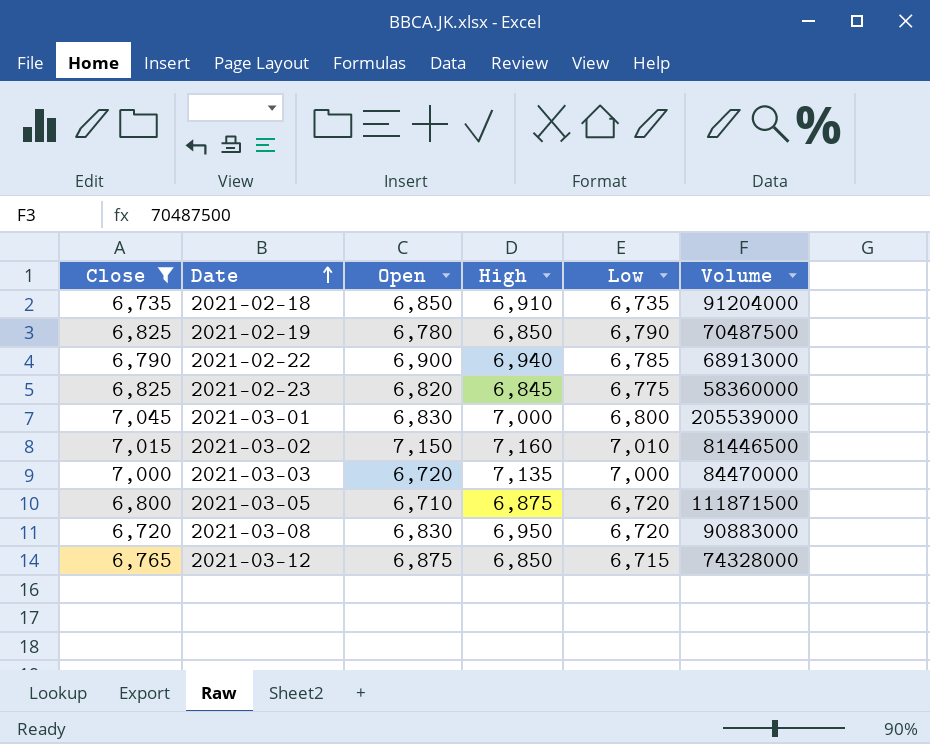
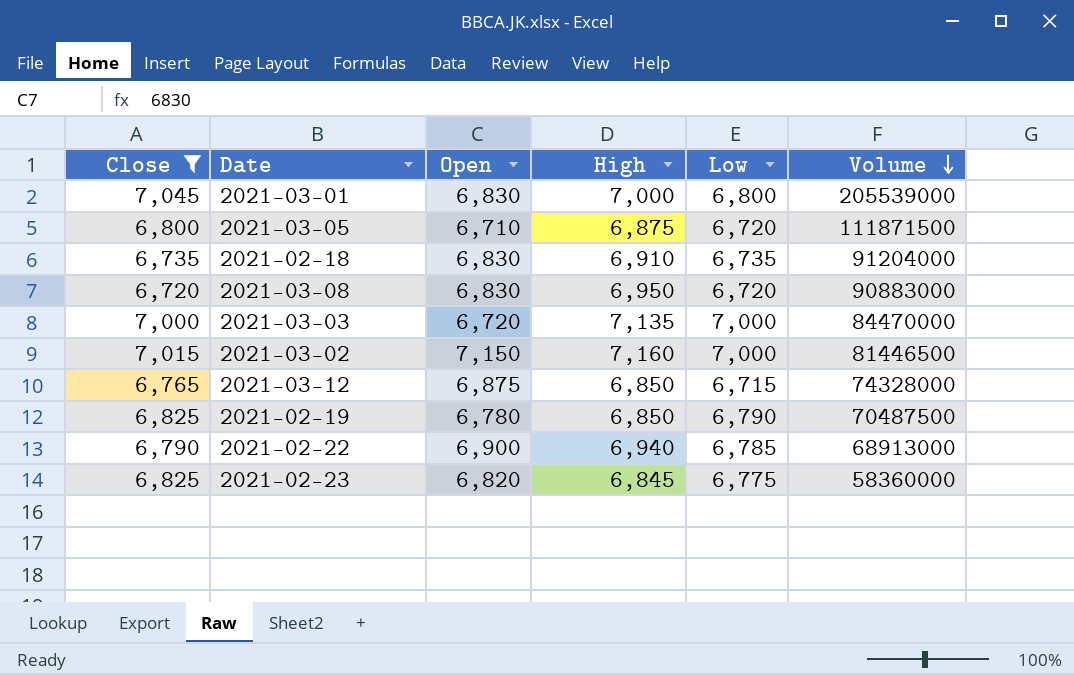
row order: Date ascending -> Volume descending
2021-02-18 | Open: 6,850 -> 6,830
2021-03-02 | Low: 7,010 -> 7,000

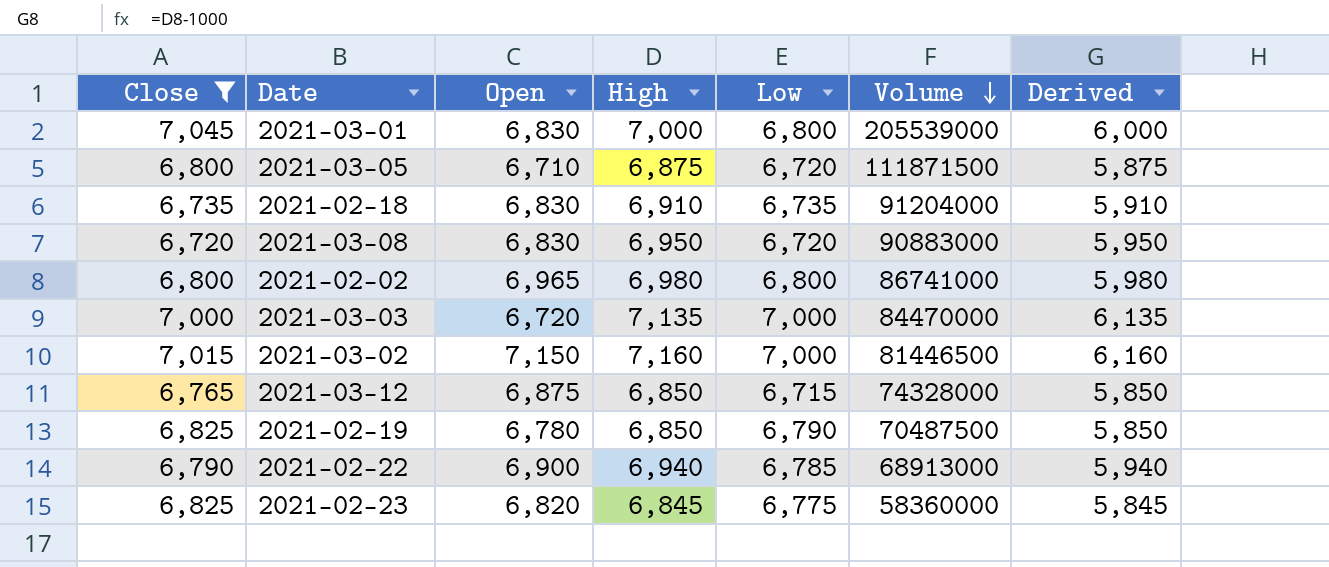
column Derived | formula: none -> [High] - 1000
row 2021-02-02: none -> 6,800 | 6,965 | 6,980 | 6,800 | 86741000 | 5,980

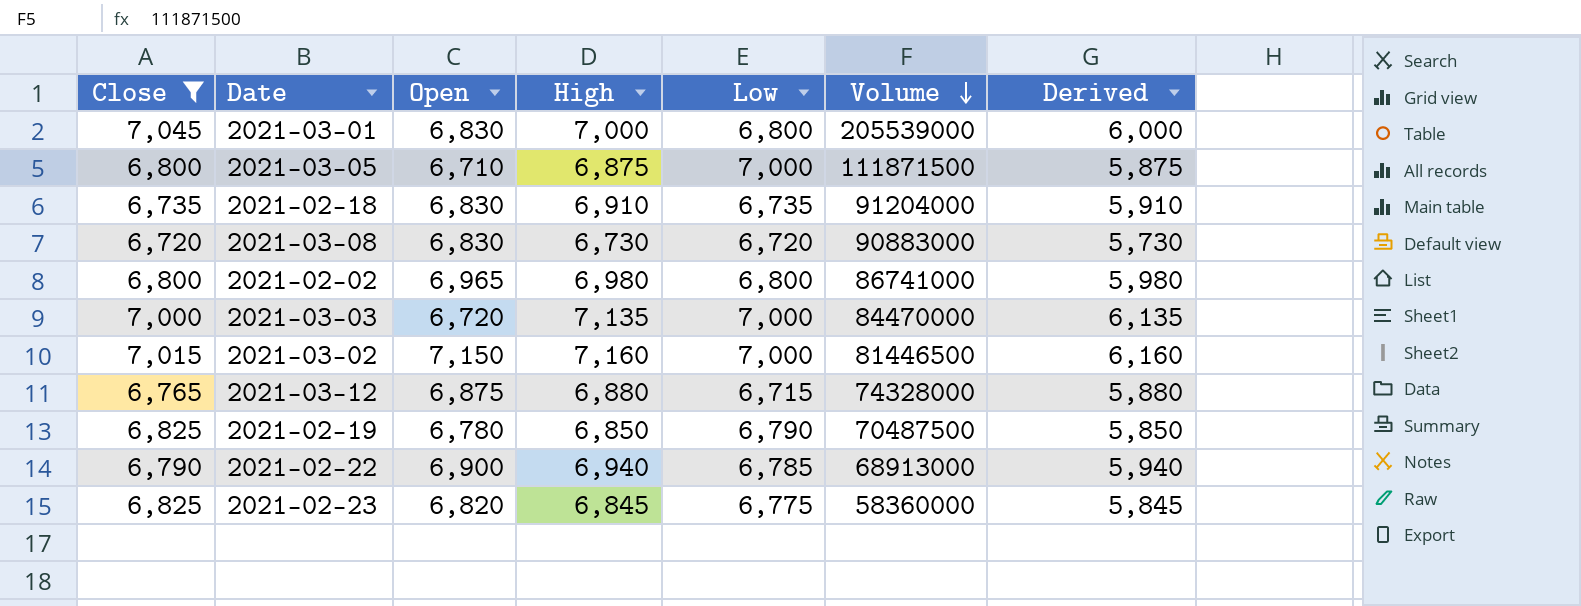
2021-03-05 | Low: 6,720 -> 7,000
2021-03-08 | High: 6,950 -> 6,730
2021-03-08 | Derived: 5,950 -> 5,730
2021-03-12 | High: 6,850 -> 6,880
2021-03-12 | Derived: 5,850 -> 5,880

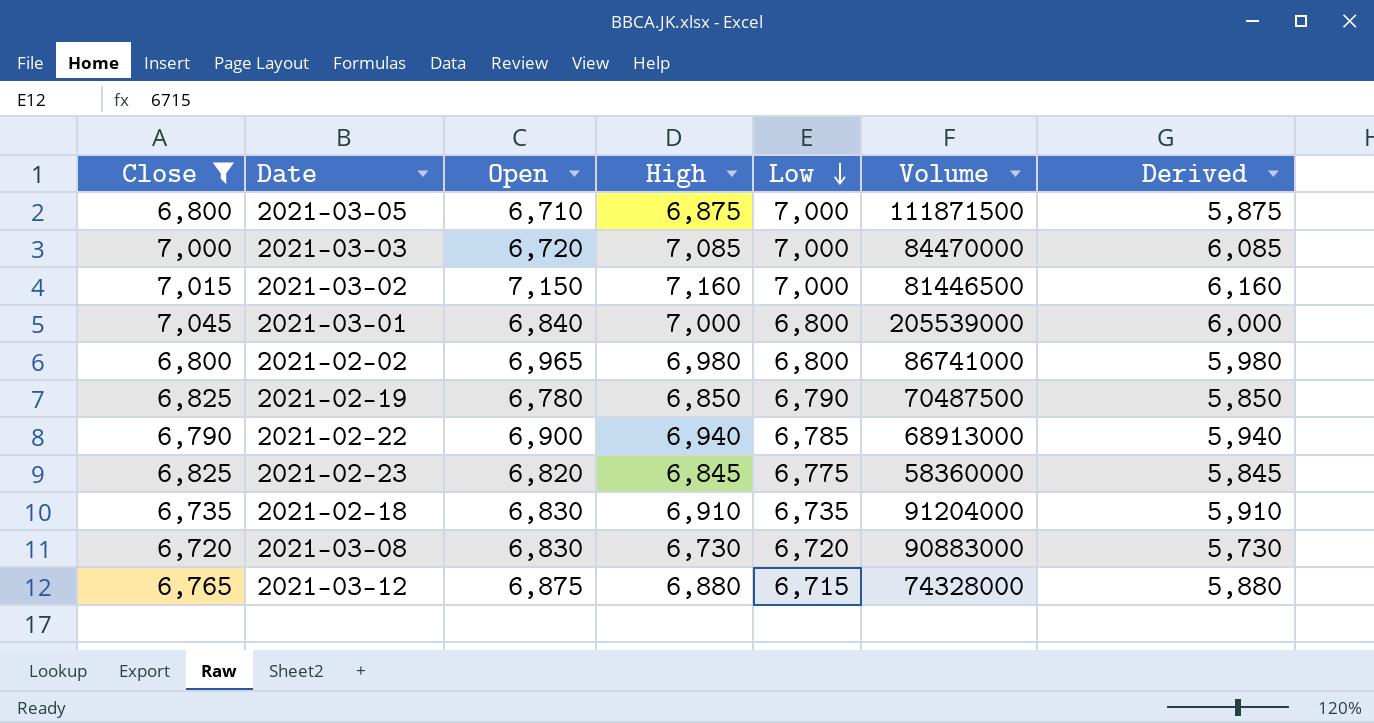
row order: Volume descending -> Low descending
2021-03-03 | High: 7,135 -> 7,085
2021-03-03 | Derived: 6,135 -> 6,085
2021-03-01 | Open: 6,830 -> 6,840

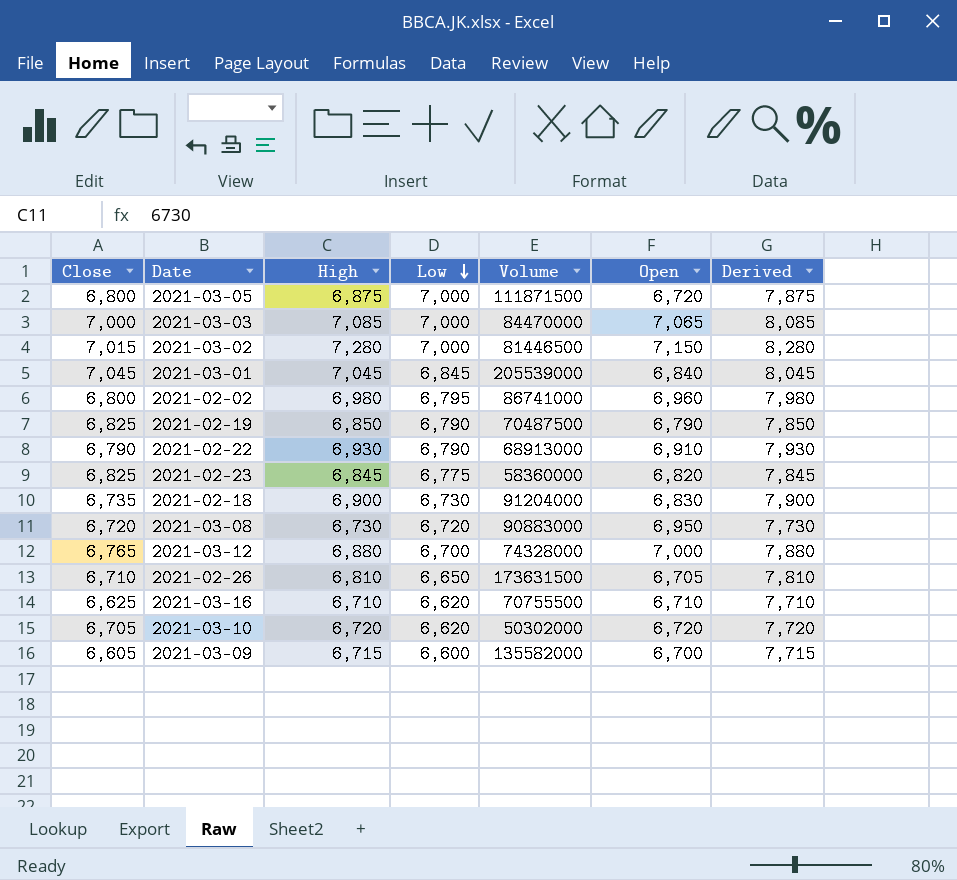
filter: Close >= 6,720 -> none
column Open | position: 3 -> 6
column Derived | formula: [High] - 1000 -> [High] + 1000
2021-03-05 | Open: 6,710 -> 6,720
2021-03-03 | Open: 6,720 -> 7,065
2021-03-02 | High: 7,160 -> 7,280
2021-03-01 | High: 7,000 -> 7,045
2021-03-01 | Low: 6,800 -> 6,845
2021-02-02 | Low: 6,800 -> 6,795
2021-02-02 | Open: 6,965 -> 6,960
2021-02-19 | Open: 6,780 -> 6,790
2021-02-22 | High: 6,940 -> 6,930
2021-02-22 | Low: 6,785 -> 6,790
2021-02-22 | Open: 6,900 -> 6,910
2021-02-18 | High: 6,910 -> 6,900
2021-02-18 | Low: 6,735 -> 6,730
2021-03-08 | Open: 6,830 -> 6,950
2021-03-12 | Low: 6,715 -> 6,700
2021-03-12 | Open: 6,875 -> 7,000

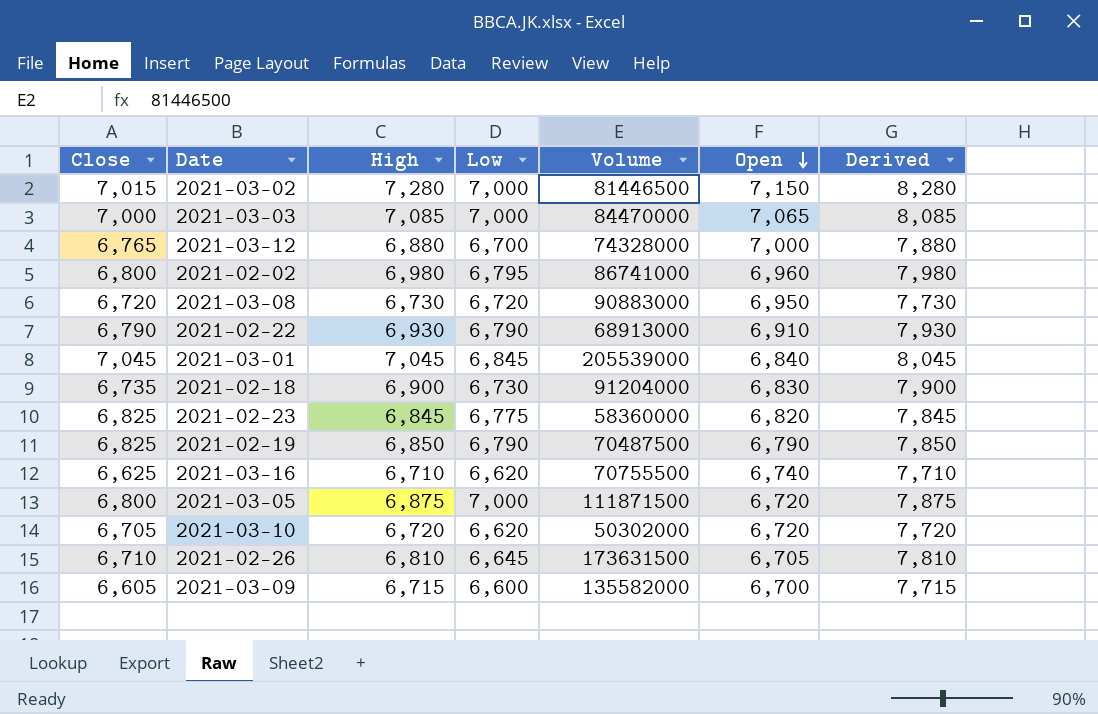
row order: Low descending -> Open descending
2021-03-16 | Open: 6,710 -> 6,740
2021-02-26 | Low: 6,650 -> 6,645

